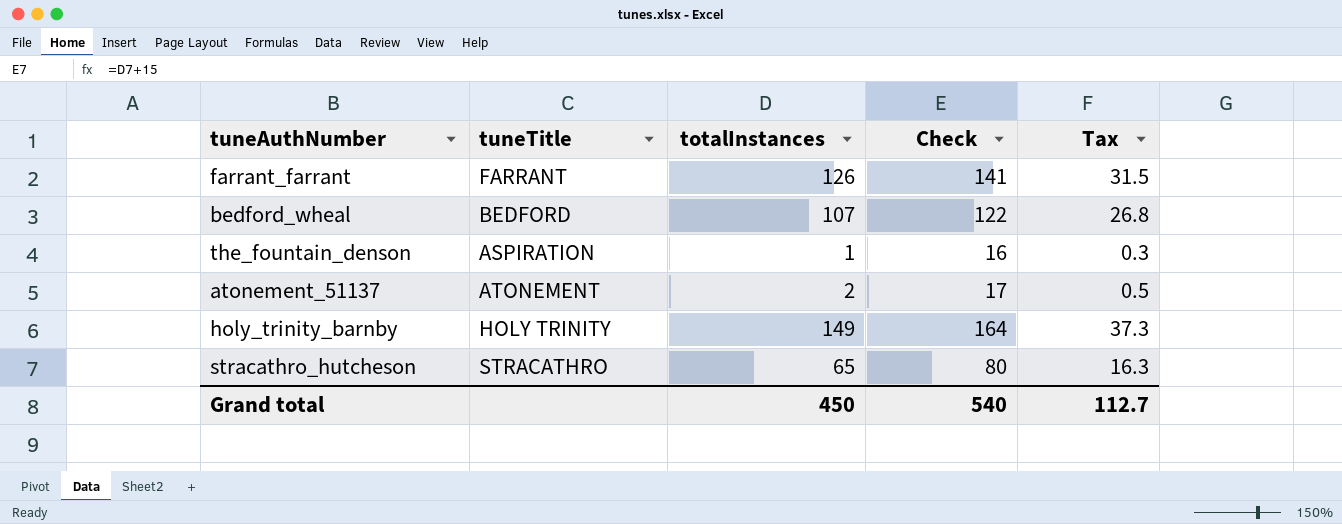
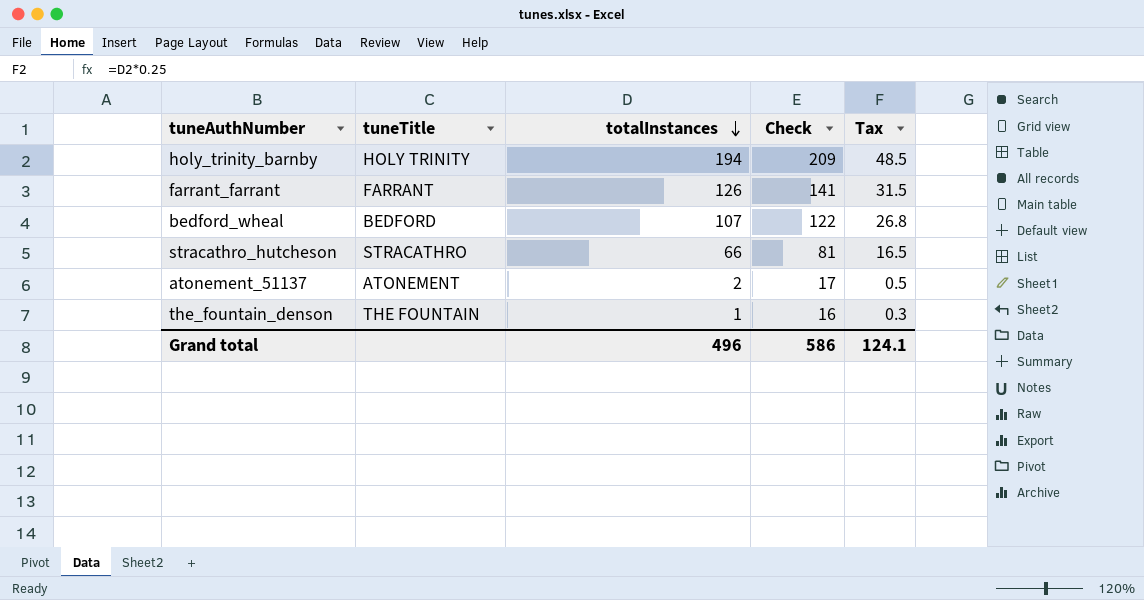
row order: none -> totalInstances descending
holy_trinity_barnby | totalInstances: 149 -> 194
holy_trinity_barnby | Check: 164 -> 209
holy_trinity_barnby | Tax: 37.3 -> 48.5
stracathro_hutcheson | totalInstances: 65 -> 66
stracathro_hutcheson | Check: 80 -> 81
stracathro_hutcheson | Tax: 16.3 -> 16.5
the_fountain_denson | tuneTitle: ASPIRATION -> THE FOUNTAIN
Grand total | totalInstances: 450 -> 496
Grand total | Check: 540 -> 586
Grand total | Tax: 112.7 -> 124.1

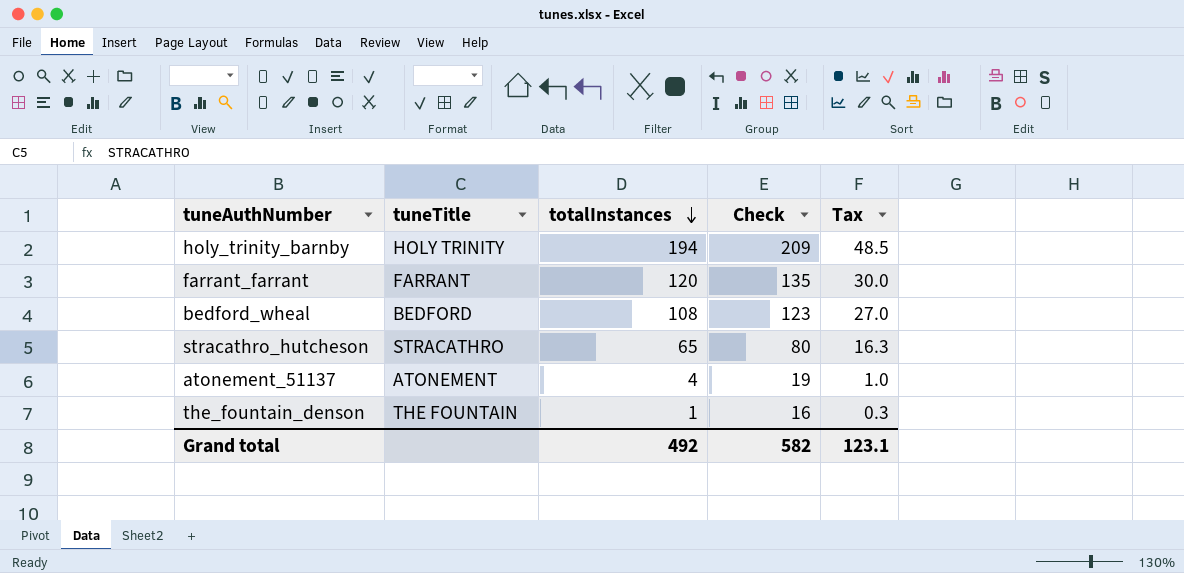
farrant_farrant | totalInstances: 126 -> 120
farrant_farrant | Check: 141 -> 135
farrant_farrant | Tax: 31.5 -> 30.0
bedford_wheal | totalInstances: 107 -> 108
bedford_wheal | Check: 122 -> 123
bedford_wheal | Tax: 26.8 -> 27.0
stracathro_hutcheson | totalInstances: 66 -> 65
stracathro_hutcheson | Check: 81 -> 80
stracathro_hutcheson | Tax: 16.5 -> 16.3
atonement_51137 | totalInstances: 2 -> 4
atonement_51137 | Check: 17 -> 19
atonement_51137 | Tax: 0.5 -> 1.0
Grand total | totalInstances: 496 -> 492
Grand total | Check: 586 -> 582
Grand total | Tax: 124.1 -> 123.1

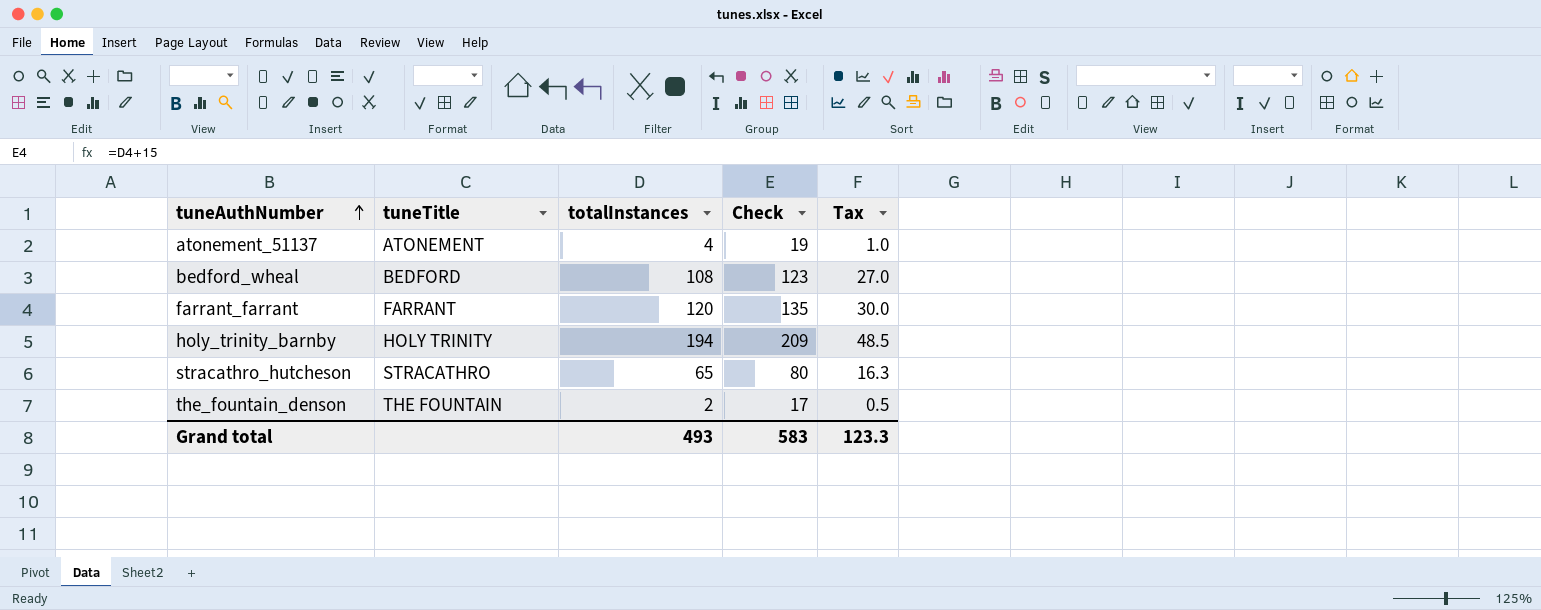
row order: totalInstances descending -> tuneAuthNumber ascending
the_fountain_denson | totalInstances: 1 -> 2
the_fountain_denson | Check: 16 -> 17
the_fountain_denson | Tax: 0.3 -> 0.5
Grand total | totalInstances: 492 -> 493
Grand total | Check: 582 -> 583
Grand total | Tax: 123.1 -> 123.3

